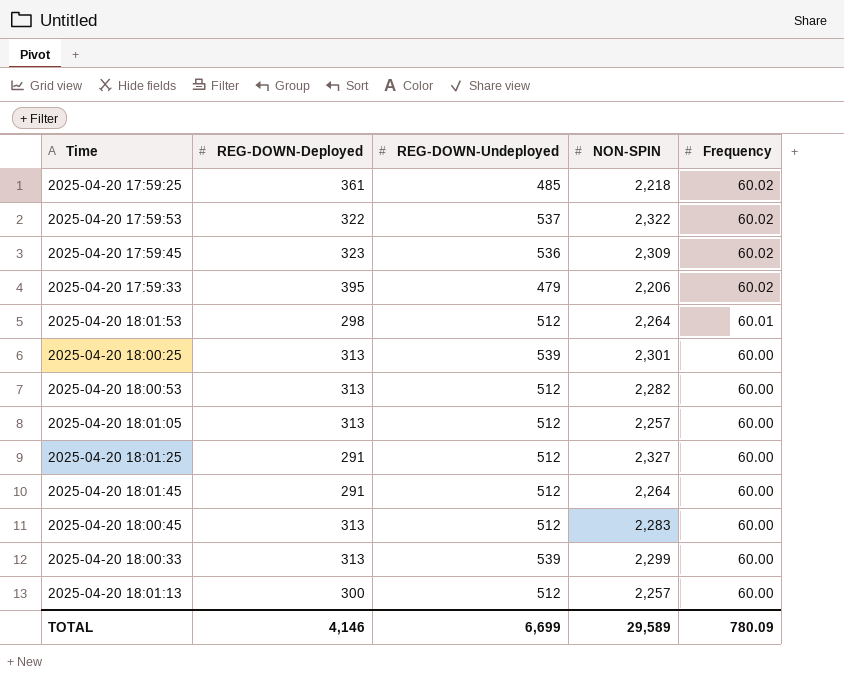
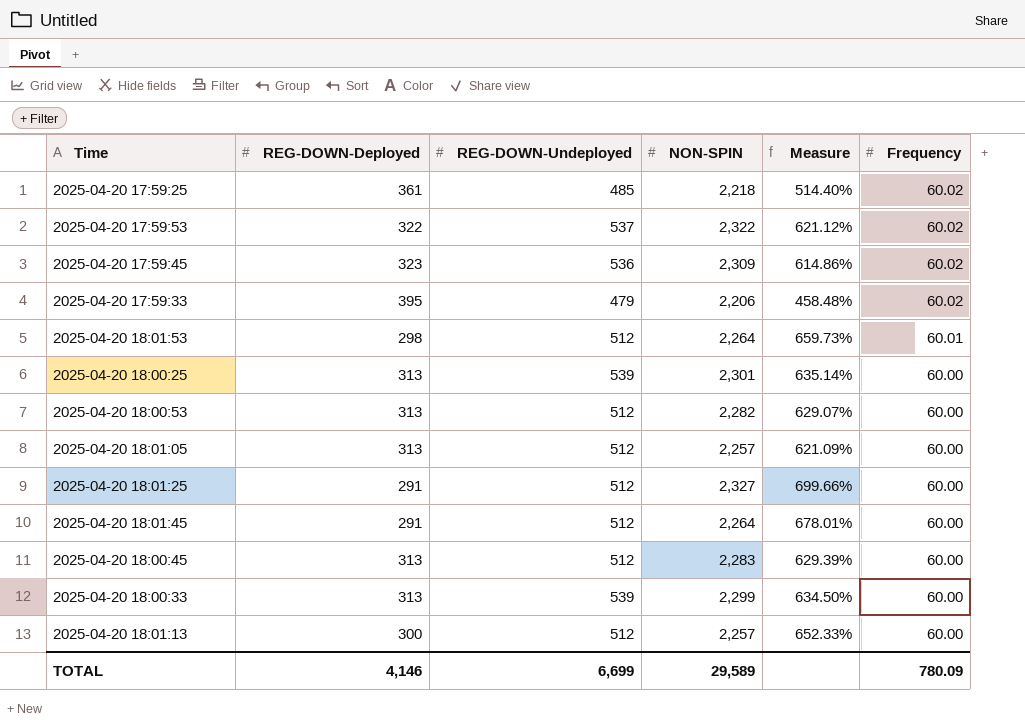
column Measure | formula: none -> ([NON-SPIN] - [REG-DOWN-Deployed]) / [REG-DOWN-Deployed]

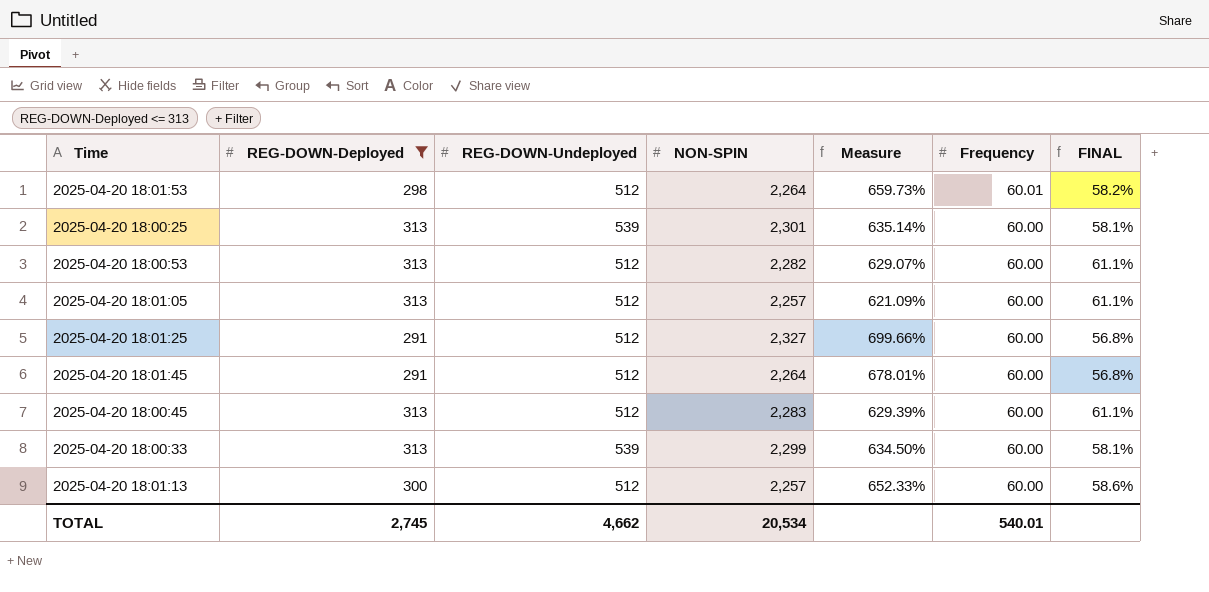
filter: none -> REG-DOWN-Deployed <= 313
column FINAL | formula: none -> [REG-DOWN-Deployed] / [REG-DOWN-Undeployed]
TOTAL | REG-DOWN-Deployed: 4,146 -> 2,745
TOTAL | REG-DOWN-Undeployed: 6,699 -> 4,662
TOTAL | NON-SPIN: 29,589 -> 20,534
TOTAL | Frequency: 780.09 -> 540.01

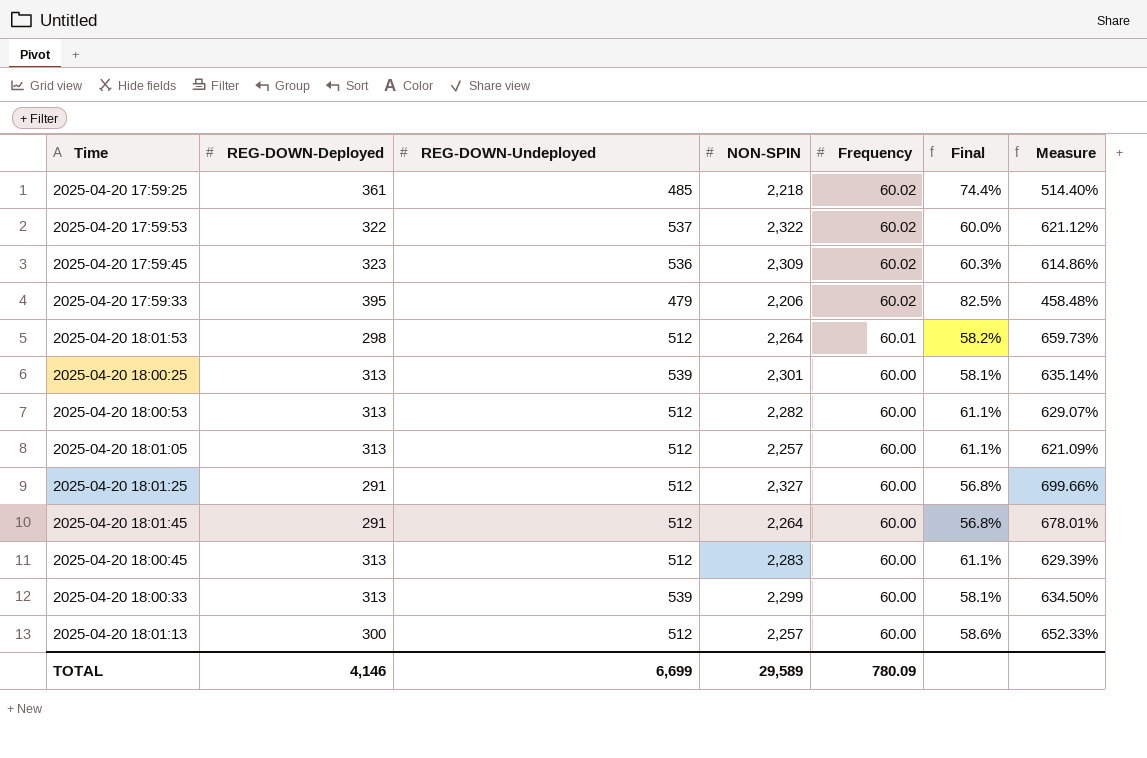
filter: REG-DOWN-Deployed <= 313 -> none
column name: FINAL -> Final
column Measure | position: 5 -> 7
TOTAL | REG-DOWN-Deployed: 2,745 -> 4,146
TOTAL | REG-DOWN-Undeployed: 4,662 -> 6,699
TOTAL | NON-SPIN: 20,534 -> 29,589
TOTAL | Frequency: 540.01 -> 780.09

